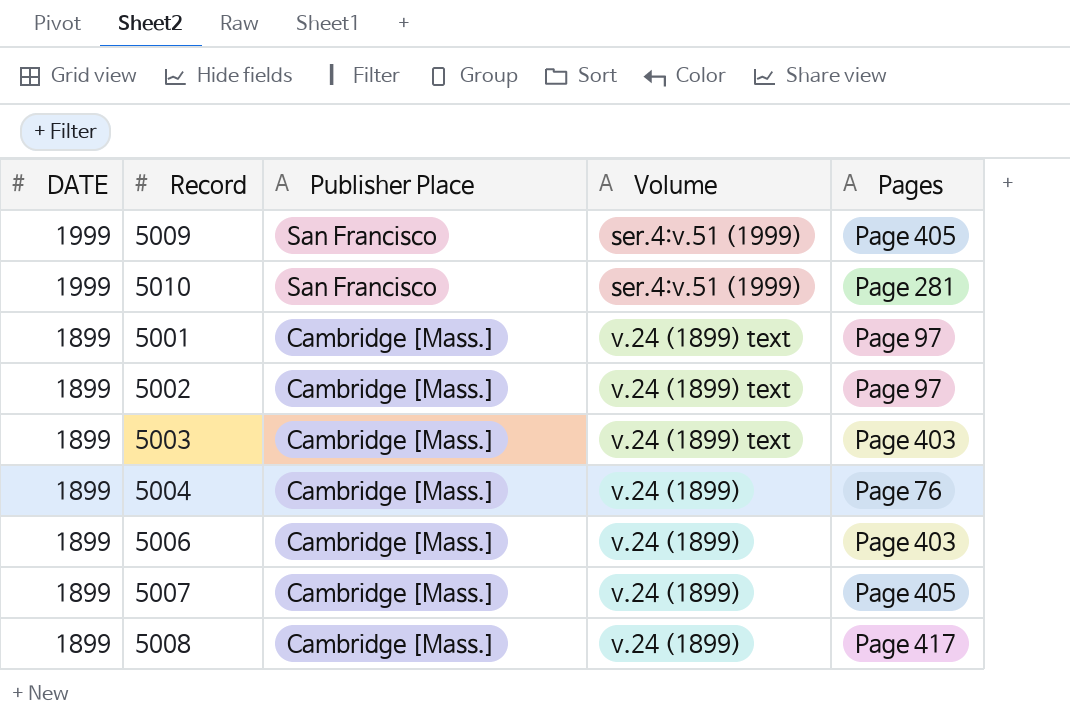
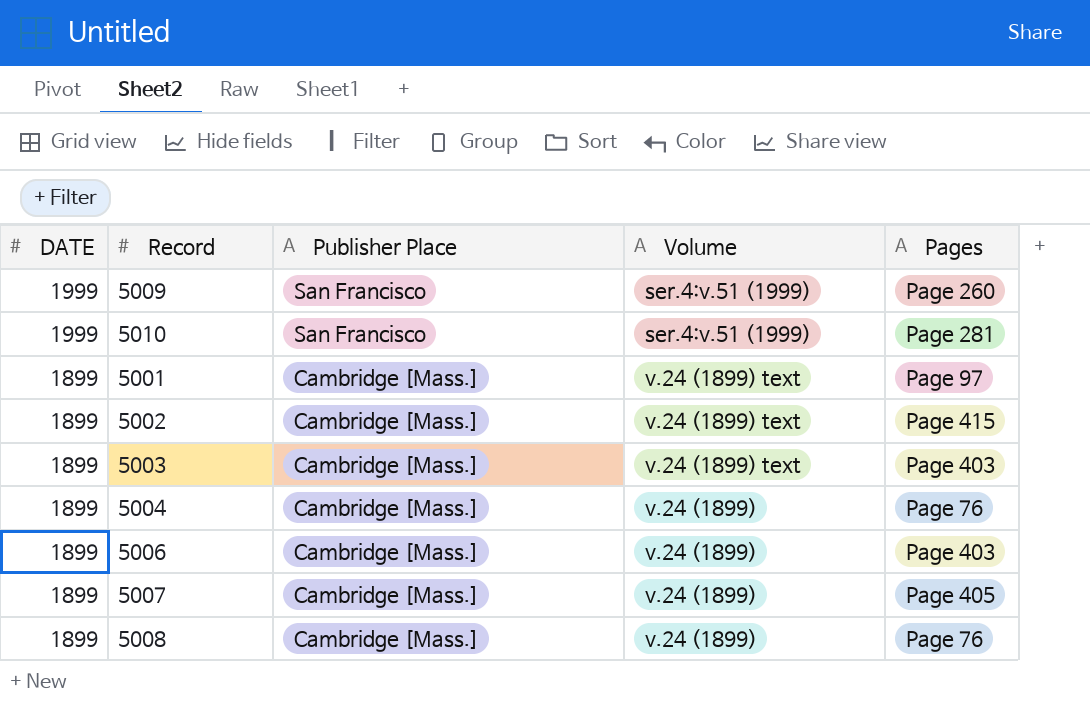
5009 | Pages: Page 405 -> Page 260
5002 | Pages: Page 97 -> Page 415
5008 | Pages: Page 417 -> Page 76

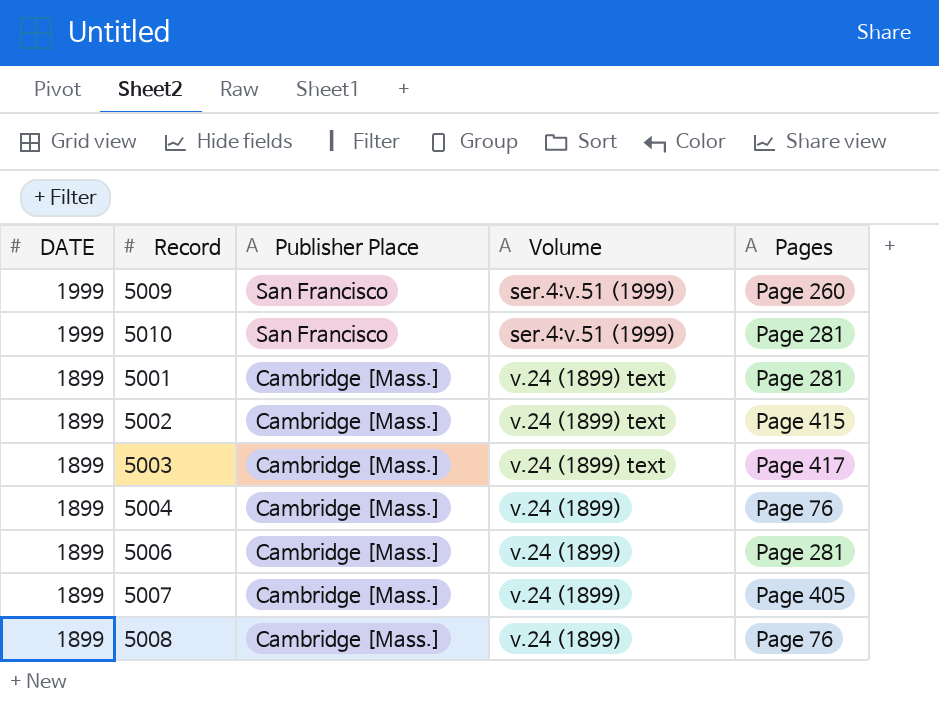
5001 | Pages: Page 97 -> Page 281
5003 | Pages: Page 403 -> Page 417
5006 | Pages: Page 403 -> Page 281

